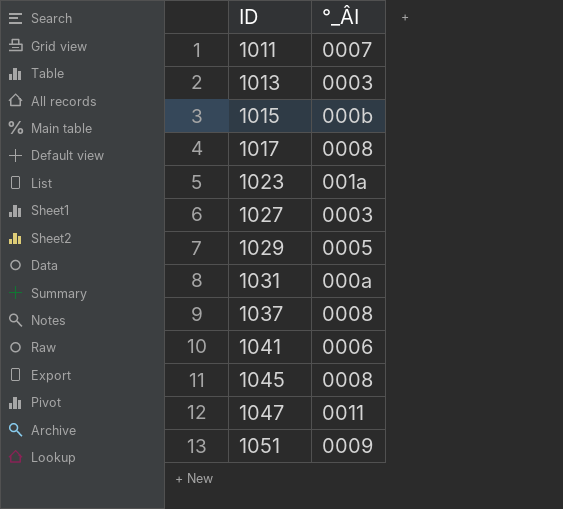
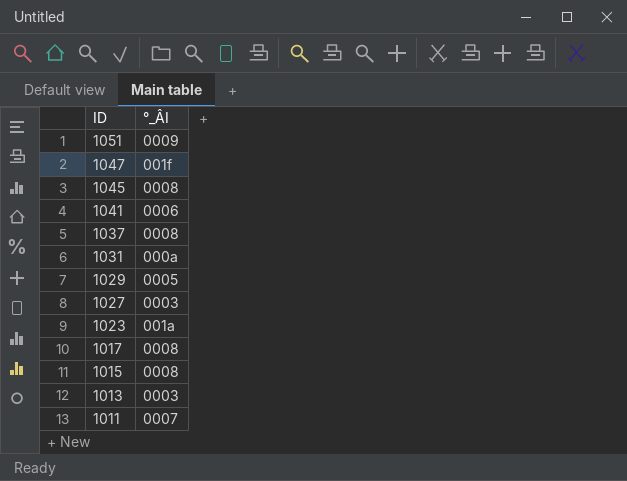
row order: ID ascending -> ID descending
1047 | °_ÂI: 0011 -> 001f
1015 | °_ÂI: 000b -> 0008

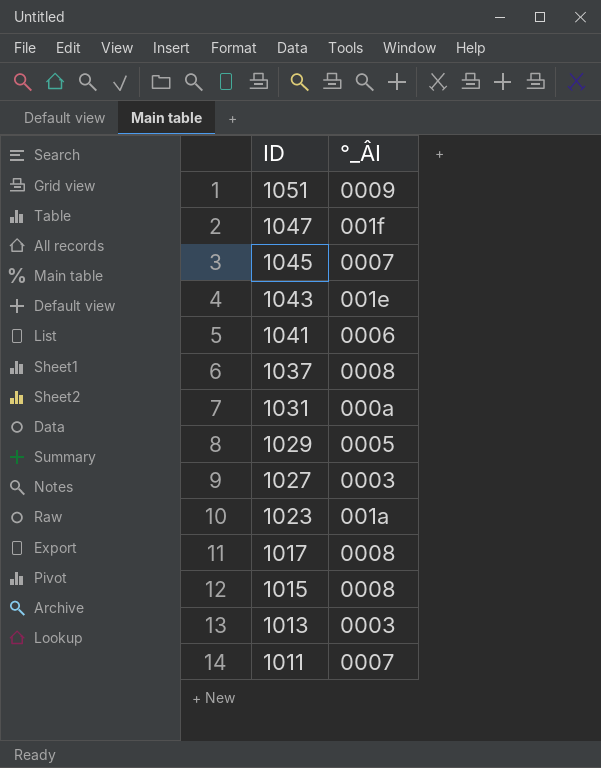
1045 | °_ÂI: 0008 -> 0007
row 1043: none -> 001e

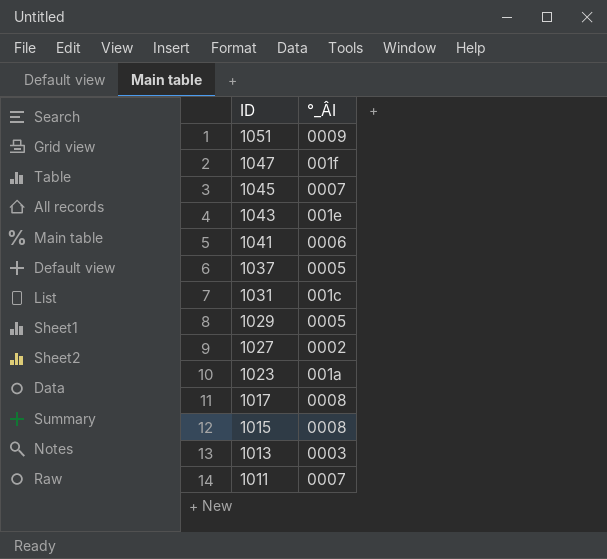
1037 | °_ÂI: 0008 -> 0005
1031 | °_ÂI: 000a -> 001c
1027 | °_ÂI: 0003 -> 0002

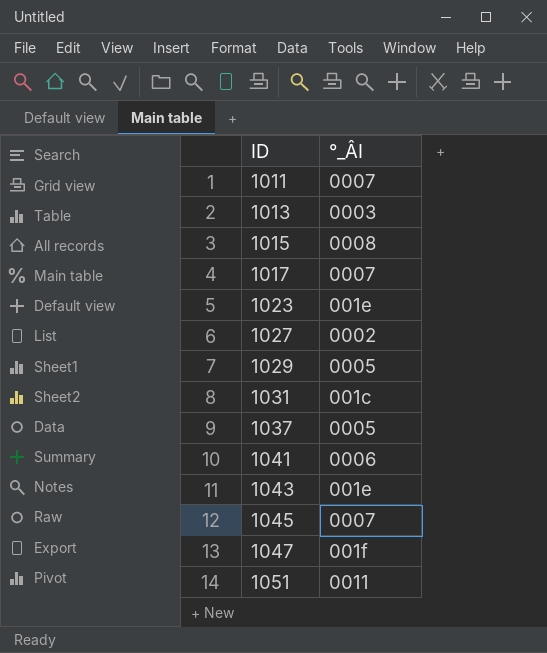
row order: ID descending -> ID ascending
1017 | °_ÂI: 0008 -> 0007
1023 | °_ÂI: 001a -> 001e
1051 | °_ÂI: 0009 -> 0011

